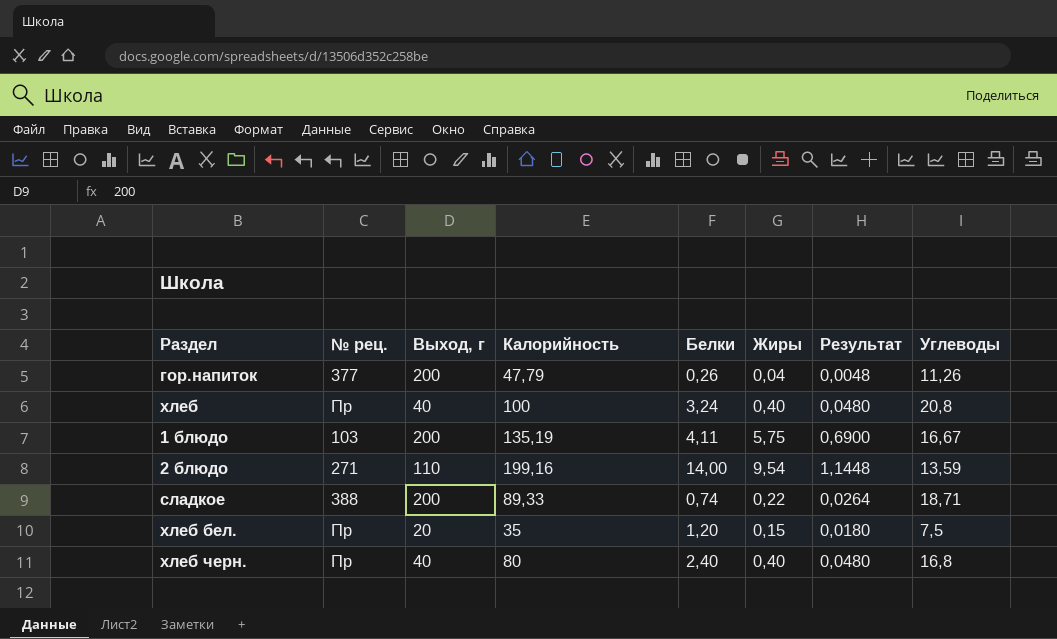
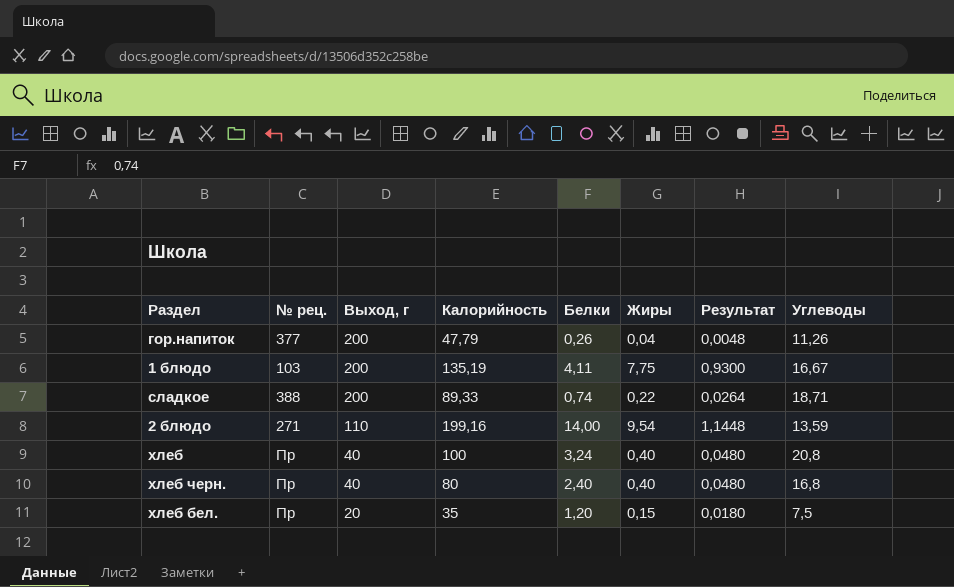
row order: none -> Выход, г descending
1 блюдо | Жиры: 5,75 -> 7,75
1 блюдо | Результат: 0,6900 -> 0,9300

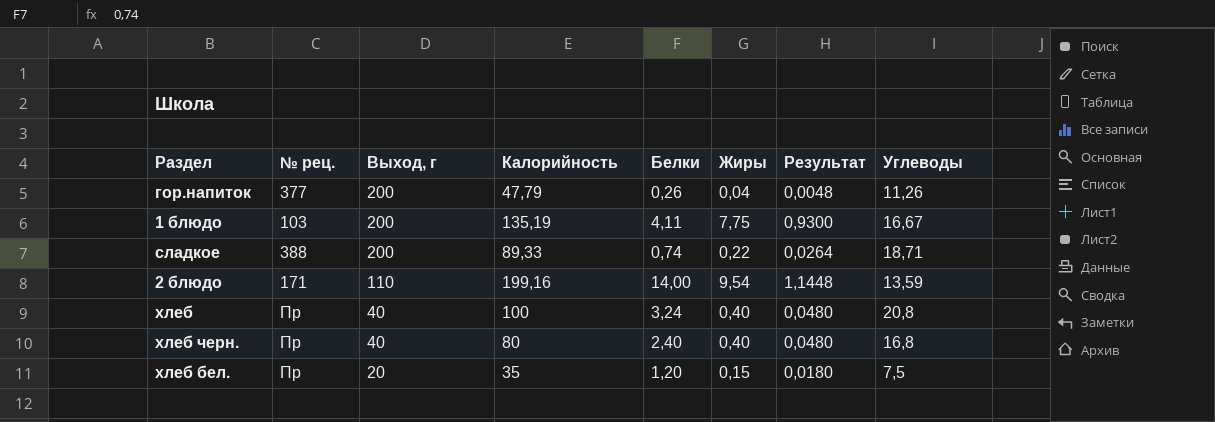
2 блюдо | № рец.: 271 -> 171

